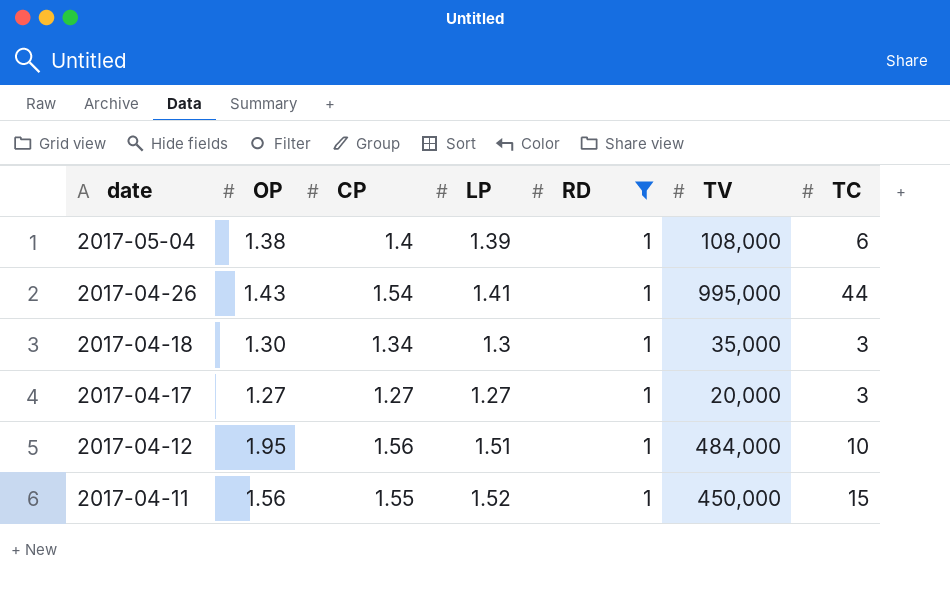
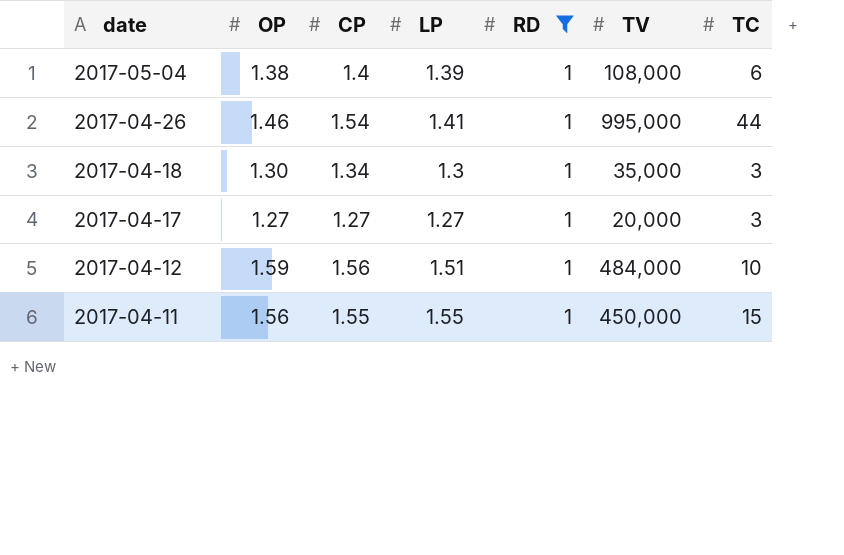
2017-04-26 | OP: 1.43 -> 1.46
2017-04-12 | OP: 1.95 -> 1.59
2017-04-11 | LP: 1.52 -> 1.55

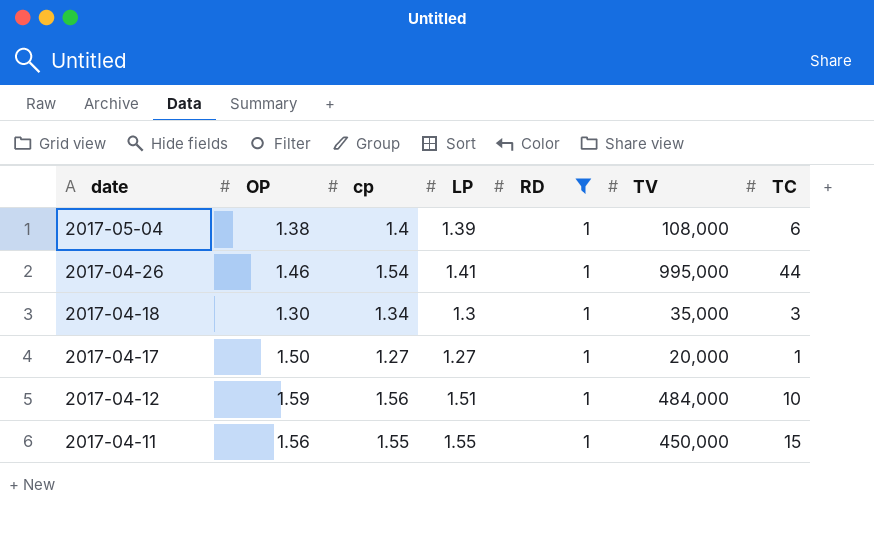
column name: CP -> cp
2017-04-17 | OP: 1.27 -> 1.50
2017-04-17 | TC: 3 -> 1

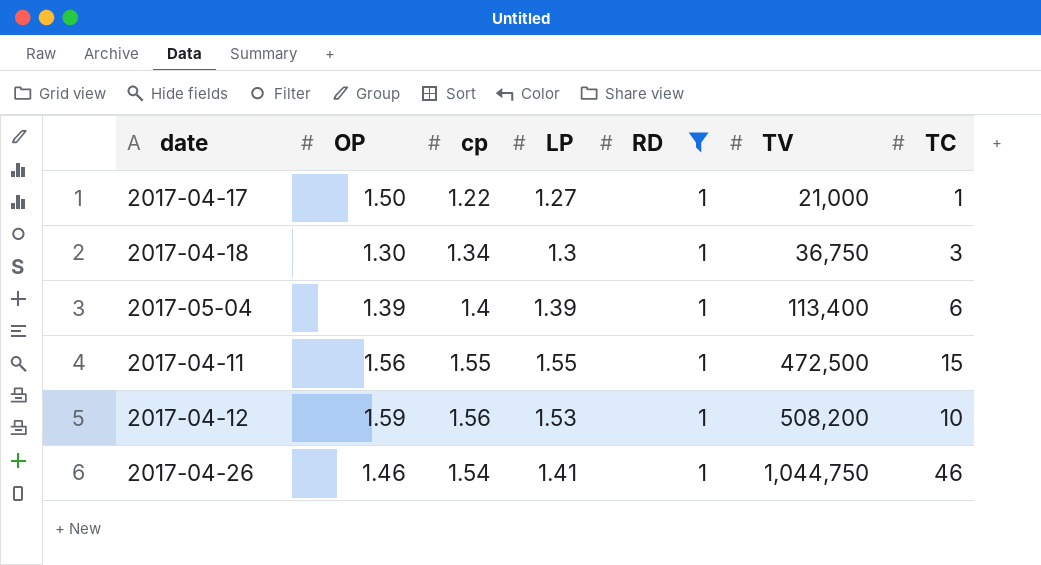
row order: date descending -> TV ascending
2017-04-17 | cp: 1.27 -> 1.22
2017-04-17 | TV: 20,000 -> 21,000
2017-04-18 | TV: 35,000 -> 36,750
2017-05-04 | OP: 1.38 -> 1.39
2017-05-04 | TV: 108,000 -> 113,400
2017-04-11 | TV: 450,000 -> 472,500
2017-04-12 | LP: 1.51 -> 1.53
2017-04-12 | TV: 484,000 -> 508,200
2017-04-26 | TV: 995,000 -> 1,044,750
2017-04-26 | TC: 44 -> 46

